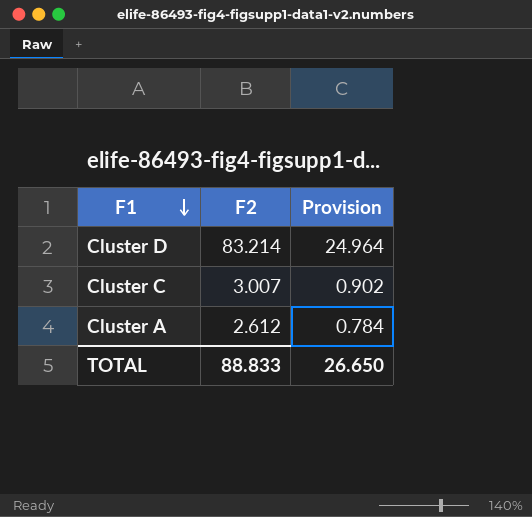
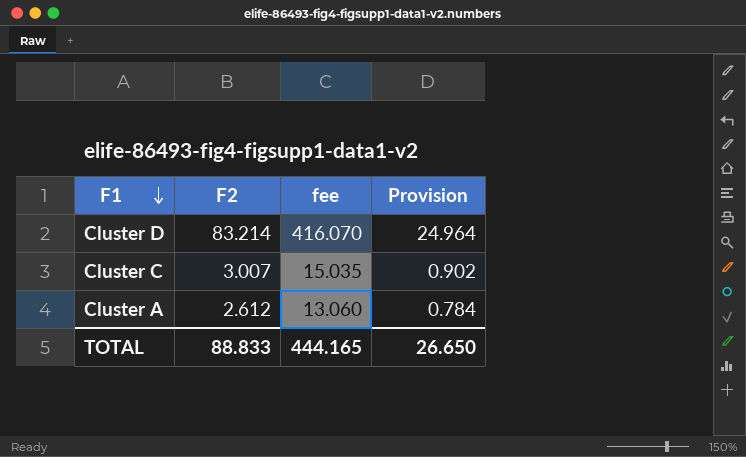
column fee | formula: none -> [F2] * 5

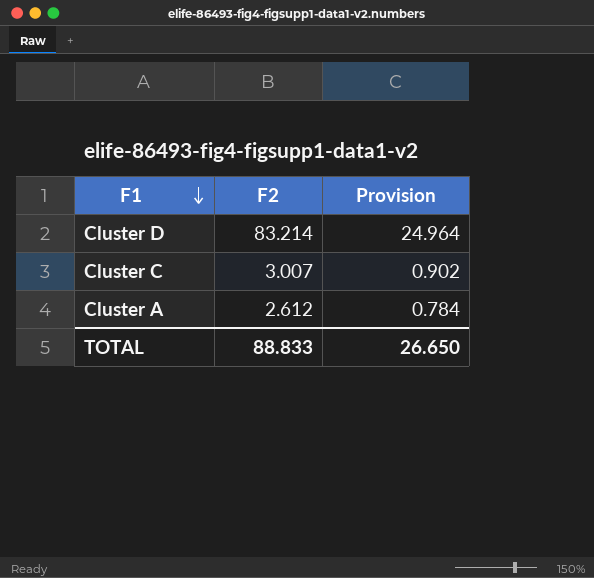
column fee | formula: [F2] * 5 -> none

